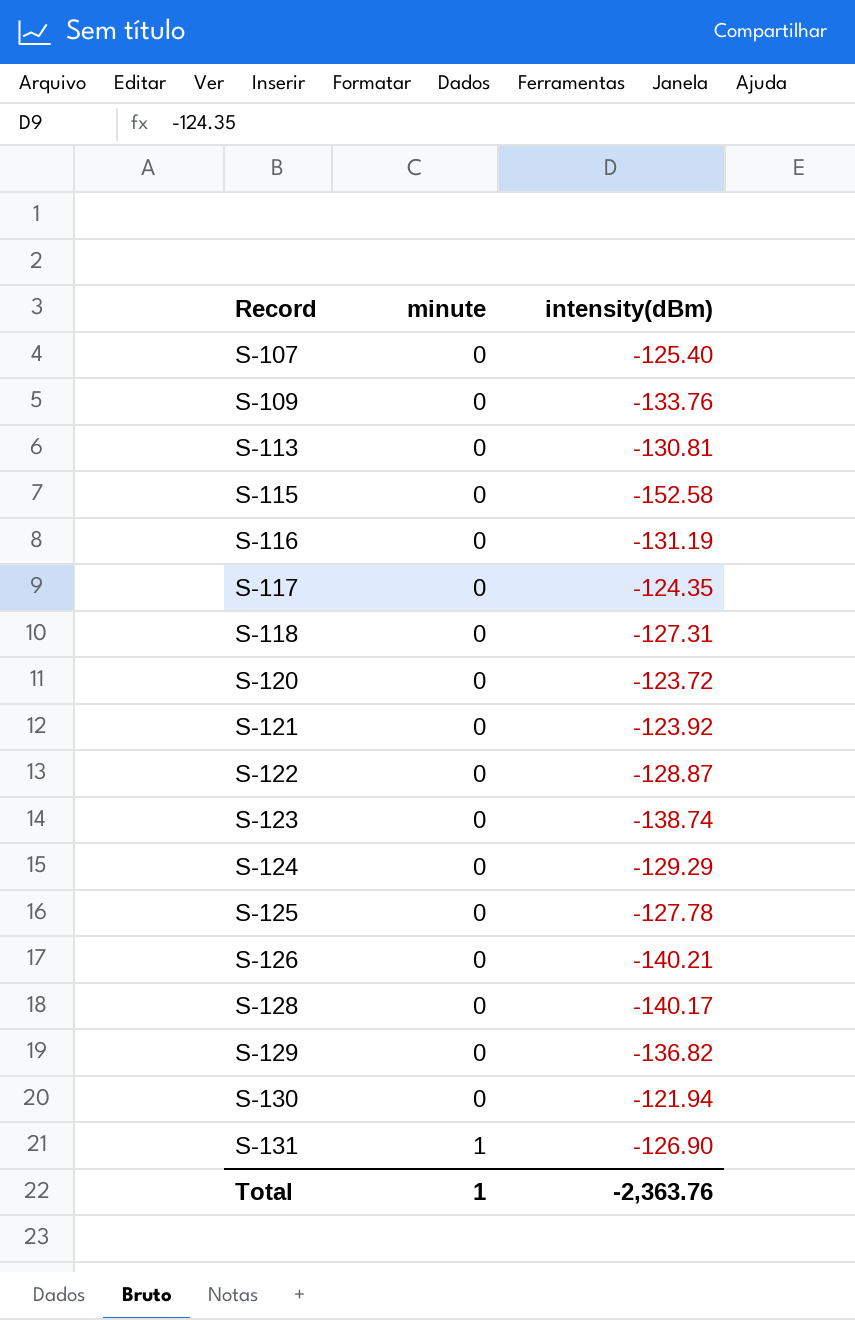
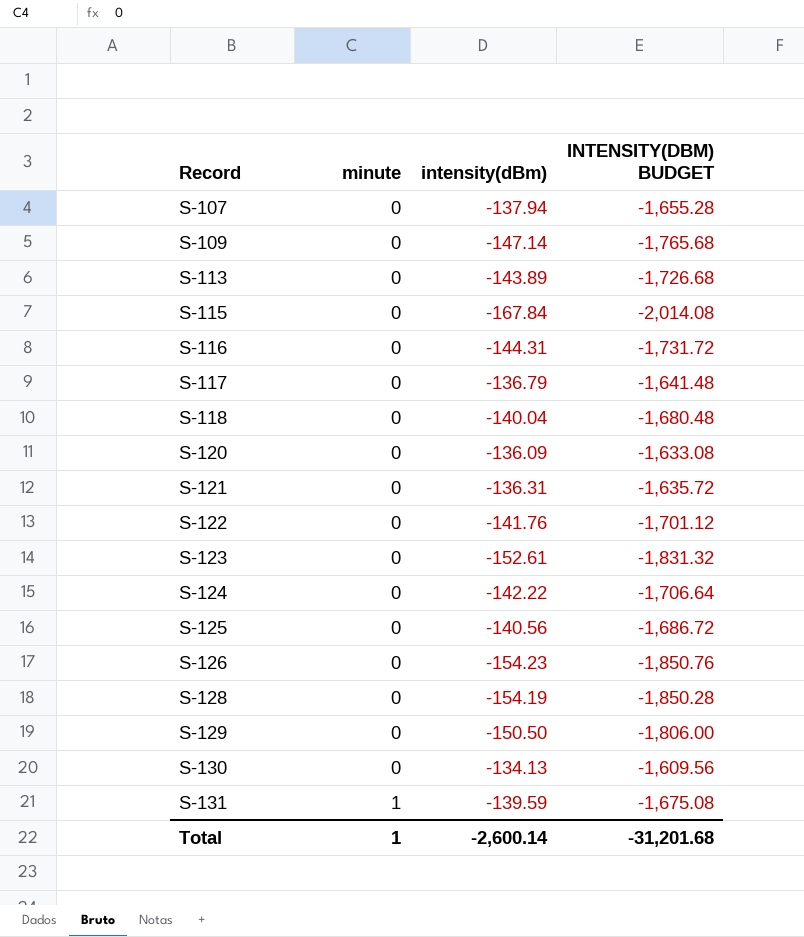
column INTENSITY(DBM) BUDGET | formula: none -> [intensity(dBm)] * 12
S-107 | intensity(dBm): -125.40 -> -137.94
S-109 | intensity(dBm): -133.76 -> -147.14
S-113 | intensity(dBm): -130.81 -> -143.89
S-115 | intensity(dBm): -152.58 -> -167.84
S-116 | intensity(dBm): -131.19 -> -144.31
S-117 | intensity(dBm): -124.35 -> -136.79
S-118 | intensity(dBm): -127.31 -> -140.04
S-120 | intensity(dBm): -123.72 -> -136.09
S-121 | intensity(dBm): -123.92 -> -136.31
S-122 | intensity(dBm): -128.87 -> -141.76
S-123 | intensity(dBm): -138.74 -> -152.61
S-124 | intensity(dBm): -129.29 -> -142.22
S-125 | intensity(dBm): -127.78 -> -140.56
S-126 | intensity(dBm): -140.21 -> -154.23
S-128 | intensity(dBm): -140.17 -> -154.19
S-129 | intensity(dBm): -136.82 -> -150.50
S-130 | intensity(dBm): -121.94 -> -134.13
S-131 | intensity(dBm): -126.90 -> -139.59
Total | intensity(dBm): -2,363.76 -> -2,600.14

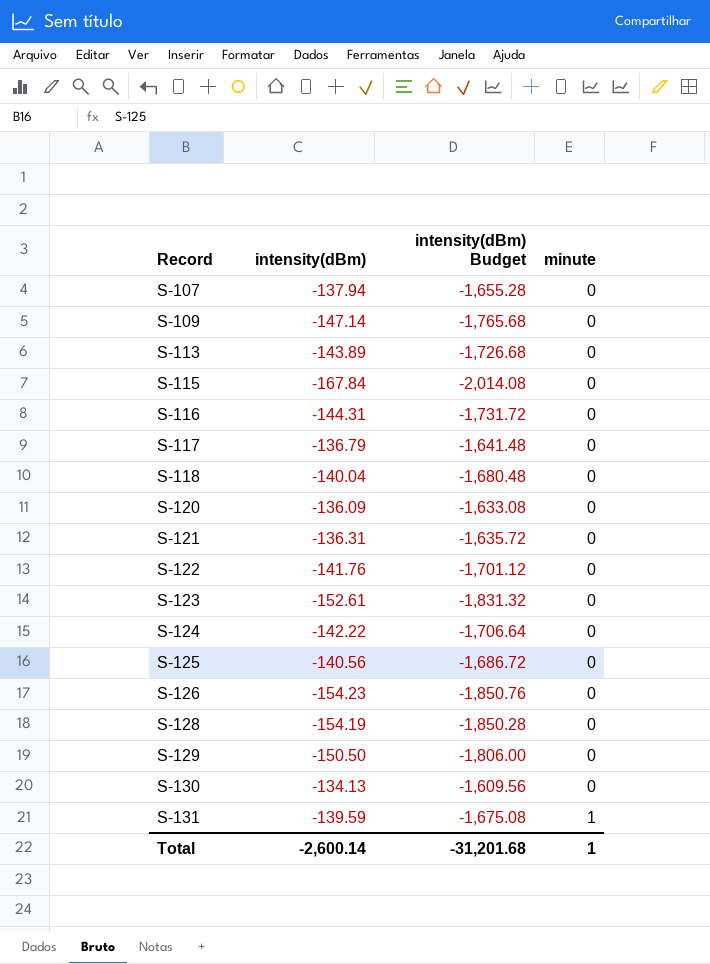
column name: INTENSITY(DBM) BUDGET -> intensity(dBm) Budget
column minute | position: 2 -> 4

